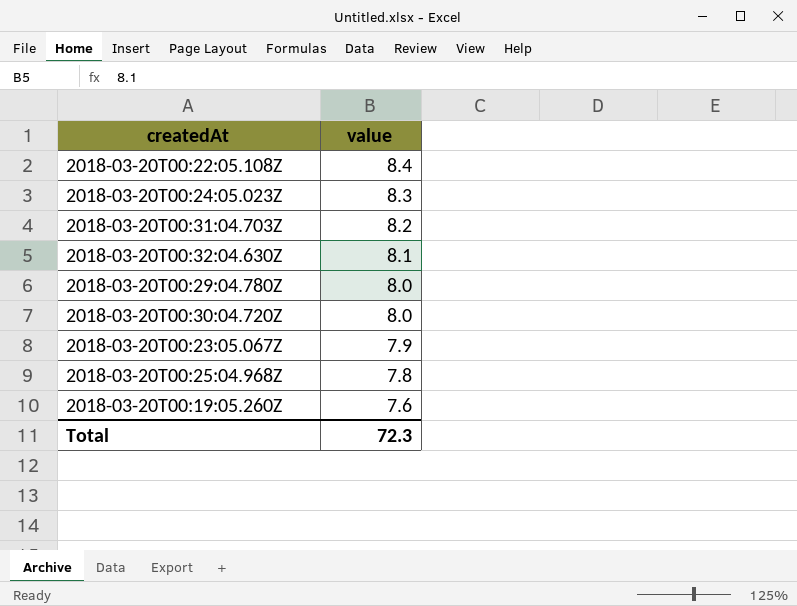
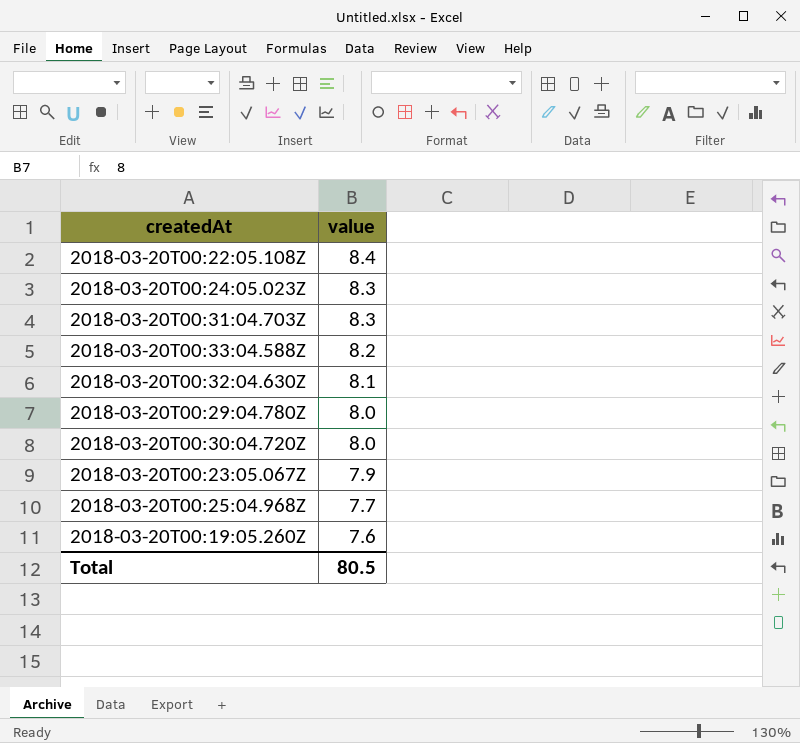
2018-03-20T00:31:04.703Z | value: 8.2 -> 8.3
row 2018-03-20T00:33:04.588Z: none -> 8.2
2018-03-20T00:25:04.968Z | value: 7.8 -> 7.7
Total | value: 72.3 -> 80.5

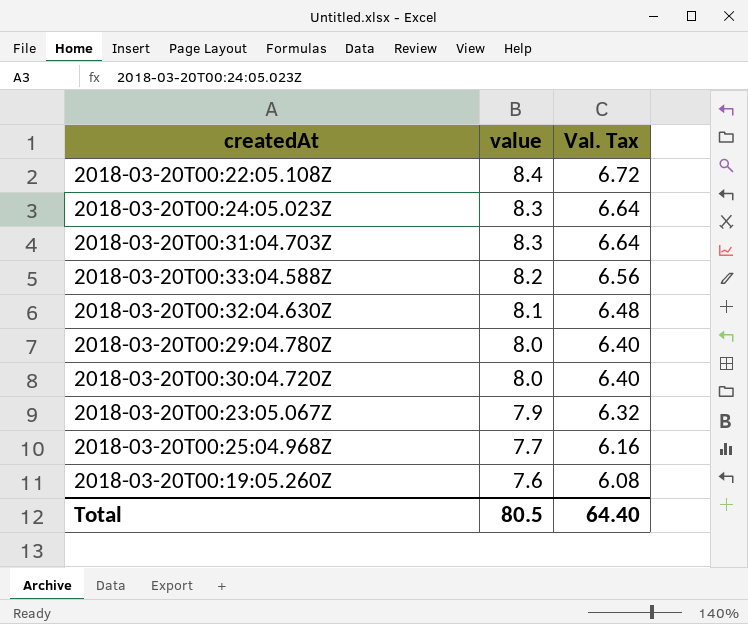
column Val. Tax | formula: none -> [value] * 0.8

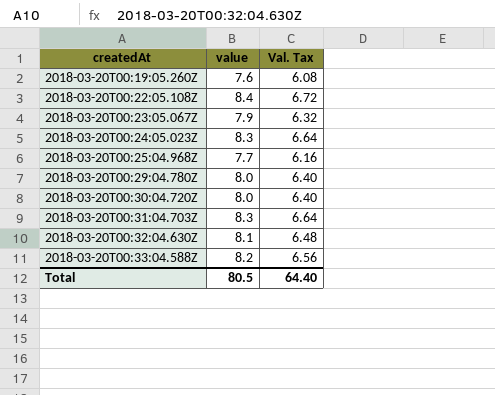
row order: value descending -> createdAt ascending

